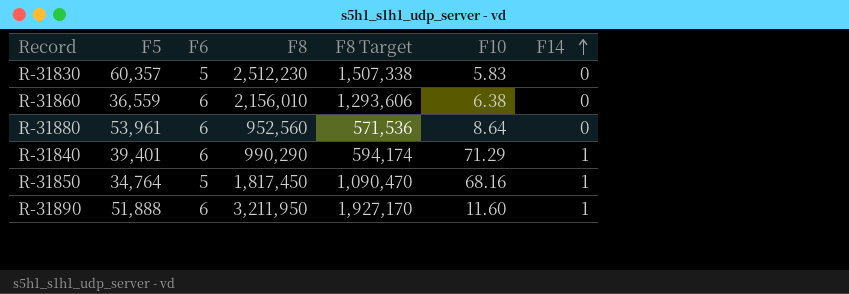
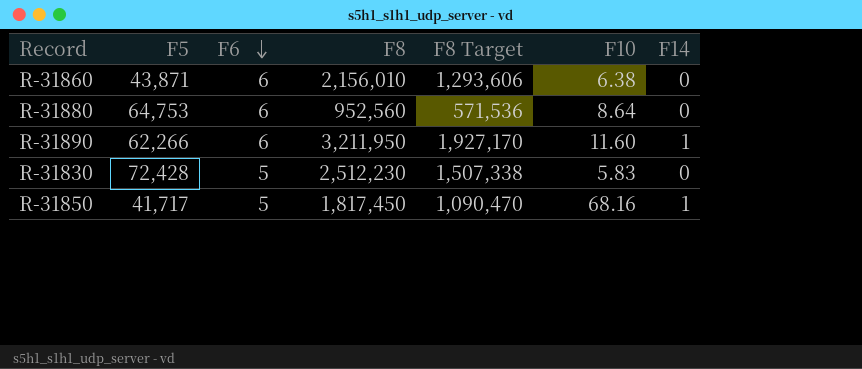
row order: F14 ascending -> F6 descending
row R-31840: 39,401 | 6 | 990,290 | 594,174 | 71.29 | 1 -> none
R-31860 | F5: 36,559 -> 43,871
R-31880 | F5: 53,961 -> 64,753
R-31890 | F5: 51,888 -> 62,266
R-31830 | F5: 60,357 -> 72,428
R-31850 | F5: 34,764 -> 41,717

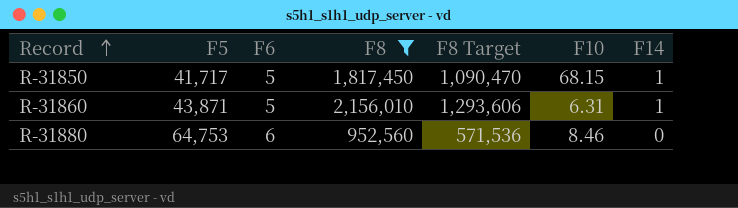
filter: none -> F8 <= 2,156,010
row order: F6 descending -> Record ascending
R-31850 | F10: 68.16 -> 68.15
R-31860 | F6: 6 -> 5
R-31860 | F10: 6.38 -> 6.31
R-31860 | F14: 0 -> 1
R-31880 | F10: 8.64 -> 8.46

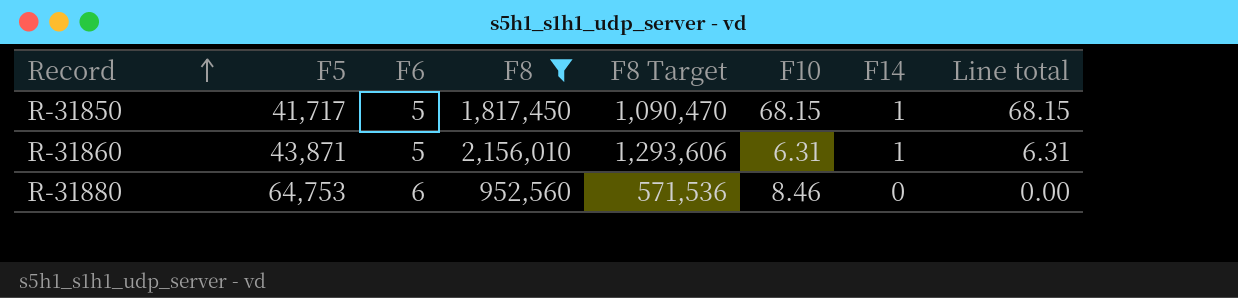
column Line total | formula: none -> [F10] * [F14]

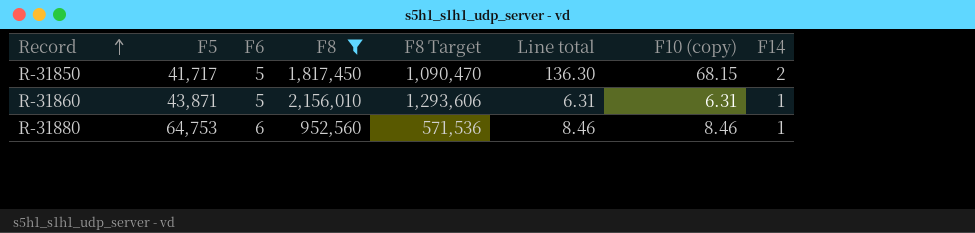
column Line total | position: 8 -> 6
column name: F10 -> F10 (copy)
R-31850 | Line total: 68.15 -> 136.30
R-31850 | F14: 1 -> 2
R-31880 | Line total: 0.00 -> 8.46
R-31880 | F14: 0 -> 1

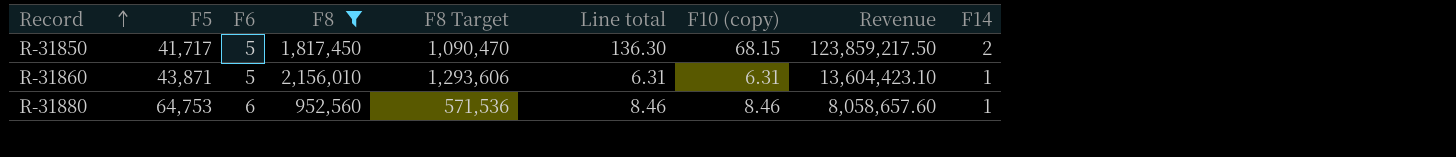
column Revenue | formula: none -> [F8] * [F10 (copy)]

